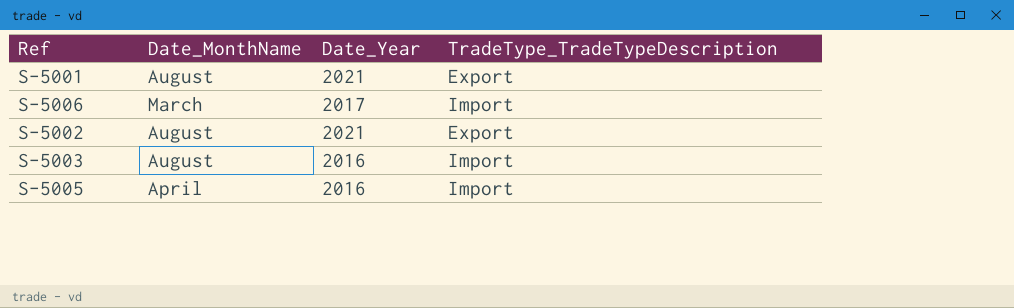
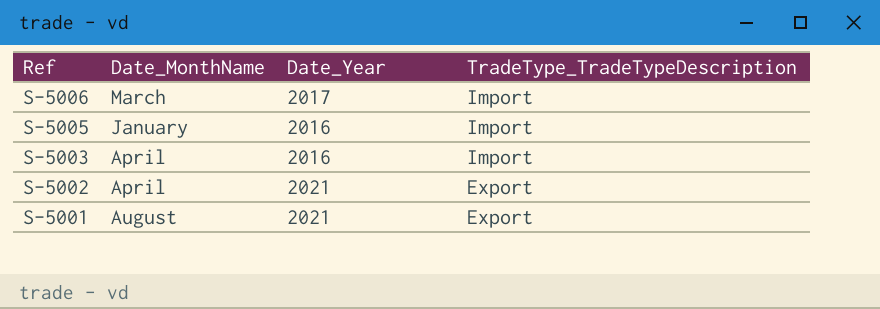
row order: none -> Ref descending
S-5005 | Date_MonthName: April -> January
S-5003 | Date_MonthName: August -> April
S-5002 | Date_MonthName: August -> April

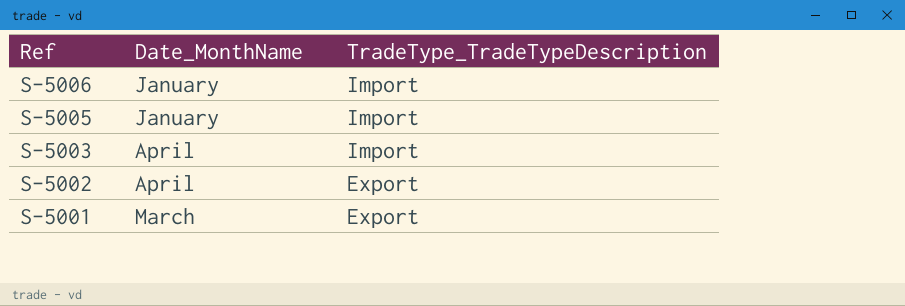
column Date_Year | position: 3 -> none
S-5006 | Date_MonthName: March -> January
S-5001 | Date_MonthName: August -> March

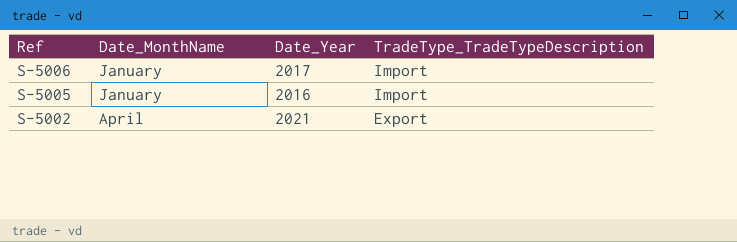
column Date_Year | position: none -> 3
row S-5003: April | Import -> none
row S-5001: March | Export -> none

